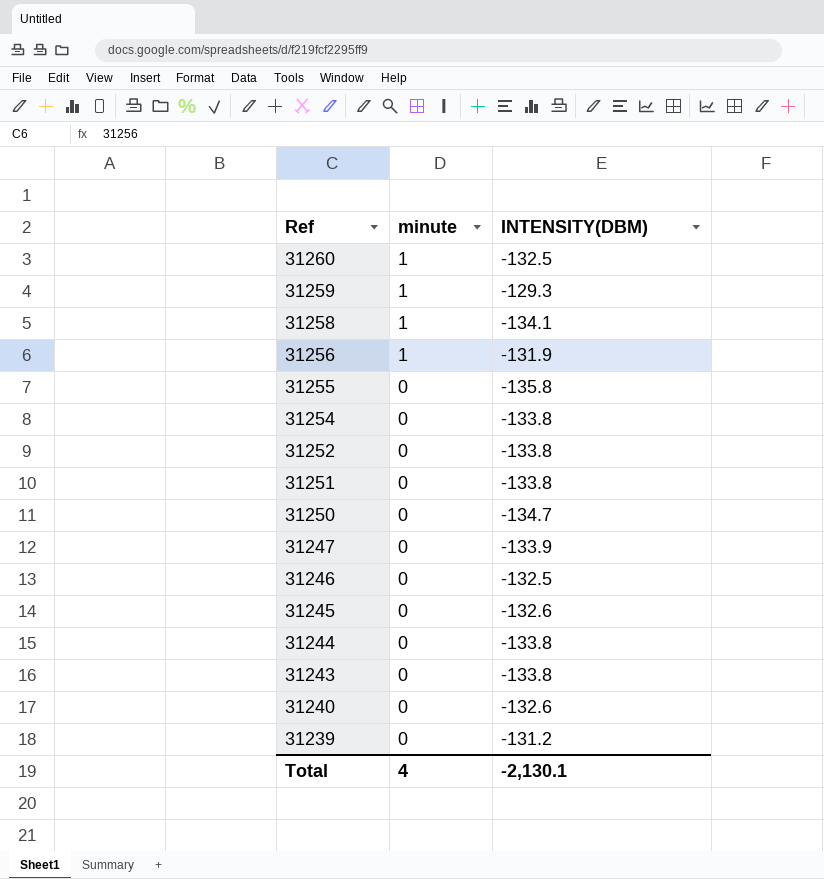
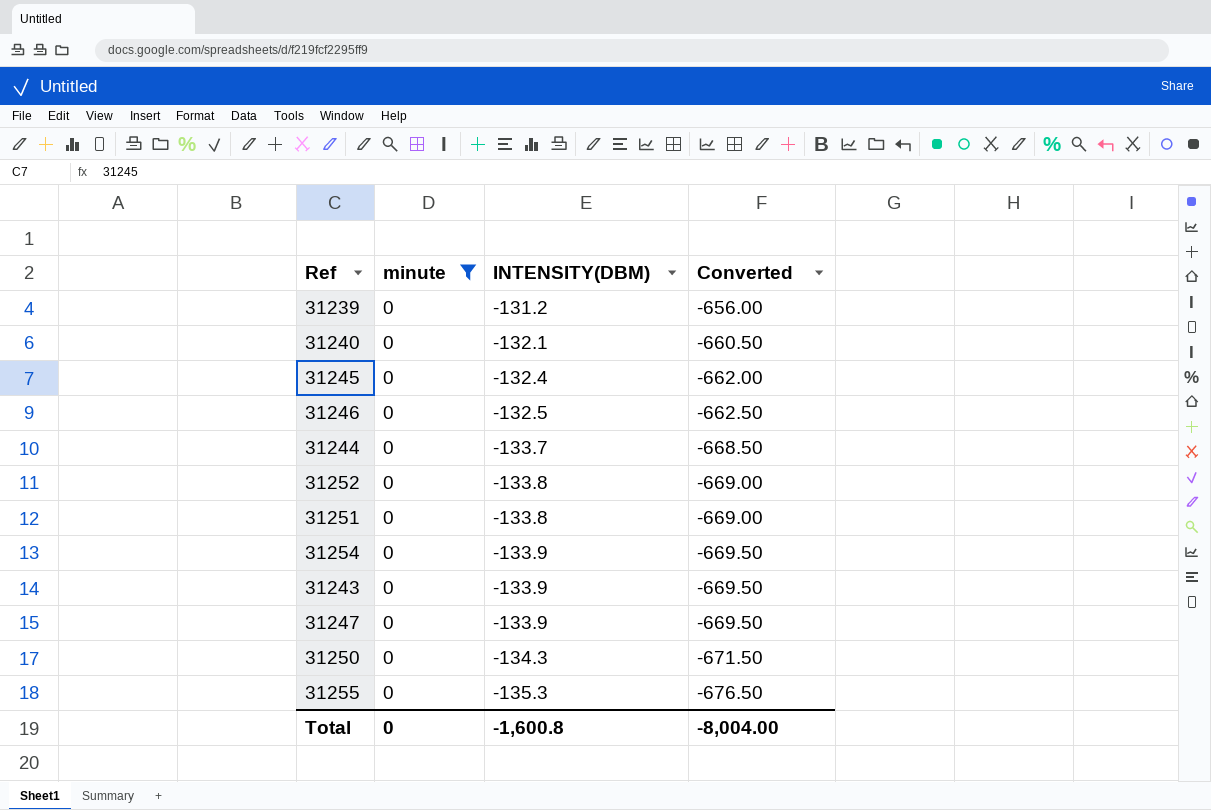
filter: none -> minute = 0
row order: Ref descending -> INTENSITY(DBM) descending
column Converted | formula: none -> [INTENSITY(DBM)] * 5
31240 | INTENSITY(DBM): -132.6 -> -132.1
31245 | INTENSITY(DBM): -132.6 -> -132.4
31244 | INTENSITY(DBM): -133.8 -> -133.7
31254 | INTENSITY(DBM): -133.8 -> -133.9
31243 | INTENSITY(DBM): -133.8 -> -133.9
31250 | INTENSITY(DBM): -134.7 -> -134.3
31255 | INTENSITY(DBM): -135.8 -> -135.3
Total | minute: 4 -> 0
Total | INTENSITY(DBM): -2,130.1 -> -1,600.8

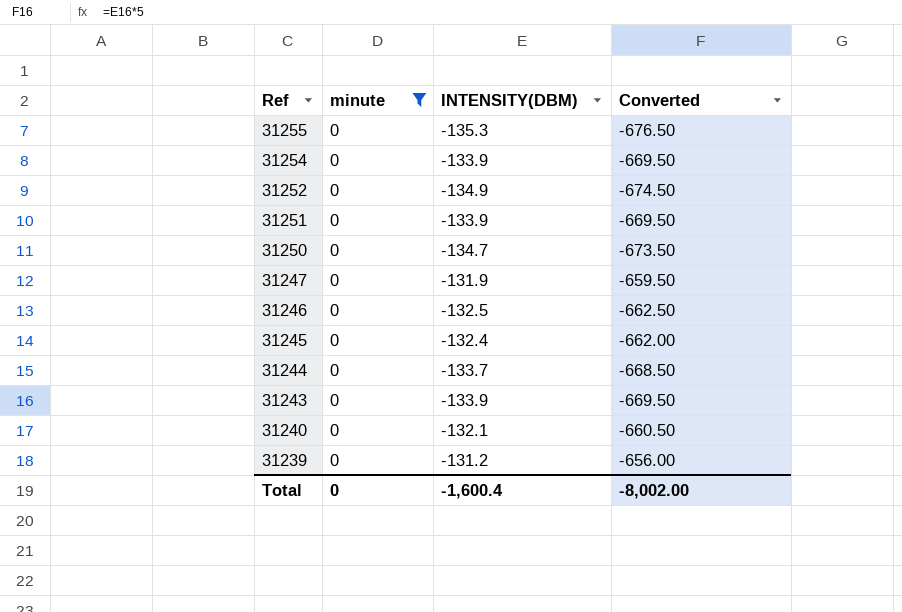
row order: INTENSITY(DBM) descending -> Ref descending
31252 | INTENSITY(DBM): -133.8 -> -134.9
31252 | Converted: -669.00 -> -674.50
31251 | INTENSITY(DBM): -133.8 -> -133.9
31251 | Converted: -669.00 -> -669.50
31250 | INTENSITY(DBM): -134.3 -> -134.7
31250 | Converted: -671.50 -> -673.50
31247 | INTENSITY(DBM): -133.9 -> -131.9
31247 | Converted: -669.50 -> -659.50
Total | INTENSITY(DBM): -1,600.8 -> -1,600.4
Total | Converted: -8,004.00 -> -8,002.00

